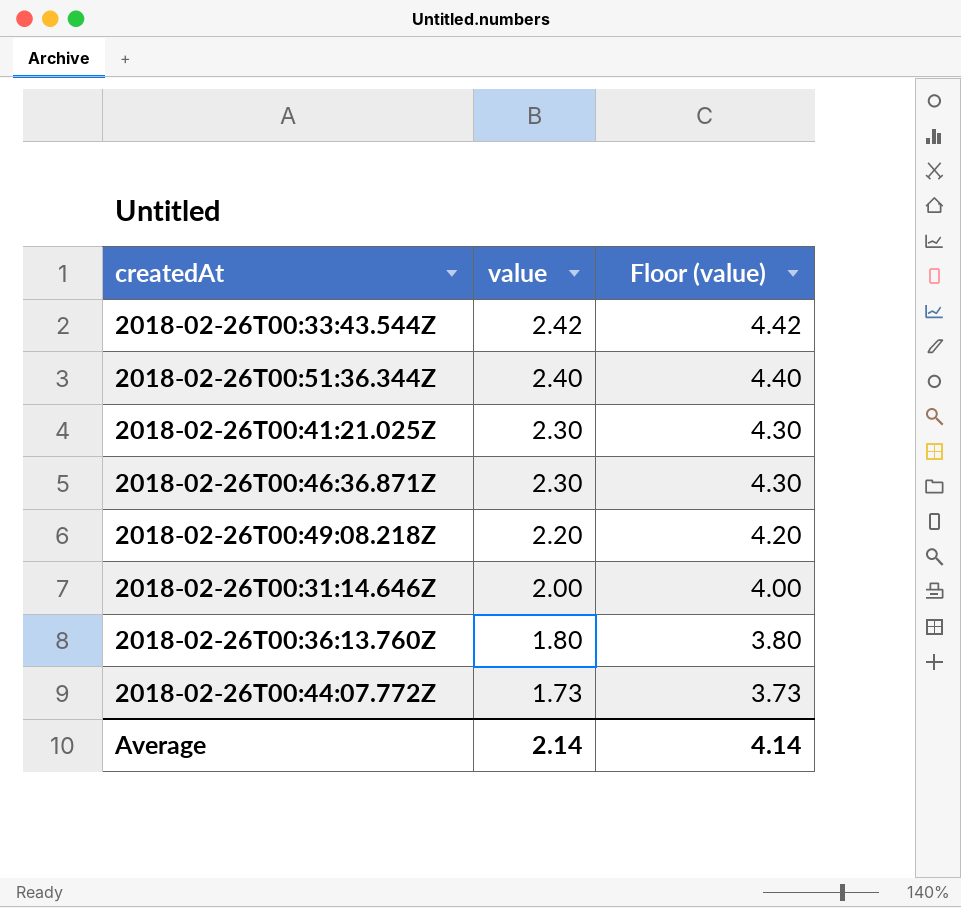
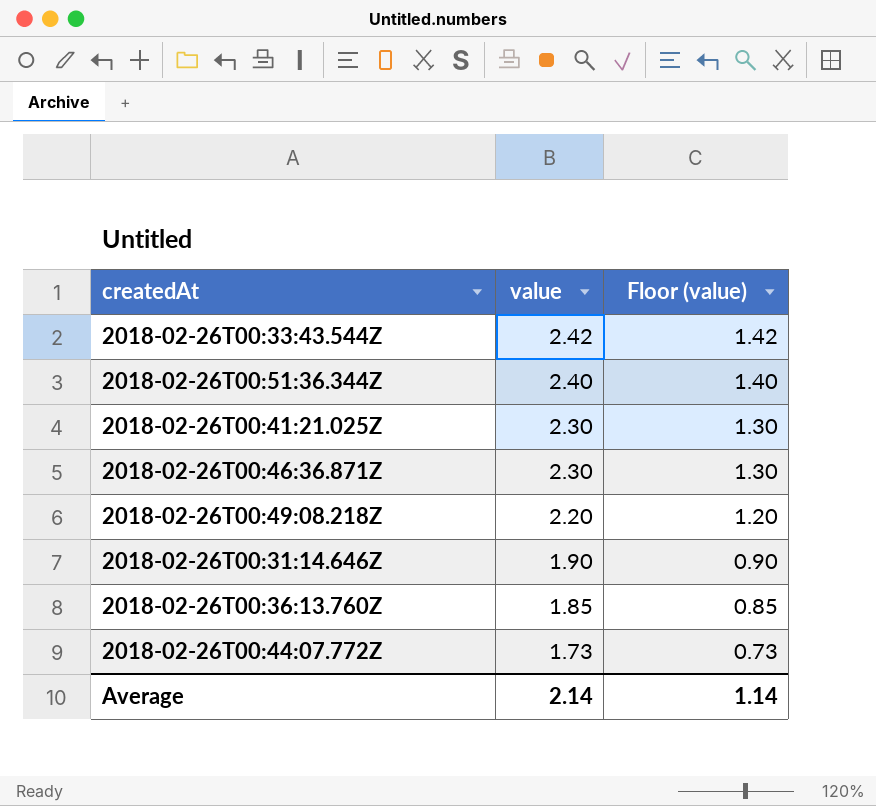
column Floor (value) | formula: [value] + 2 -> [value] - 1
2018-02-26T00:31:14.646Z | value: 2.00 -> 1.90
2018-02-26T00:36:13.760Z | value: 1.80 -> 1.85
Average | Floor (value): 4.14 -> 1.14

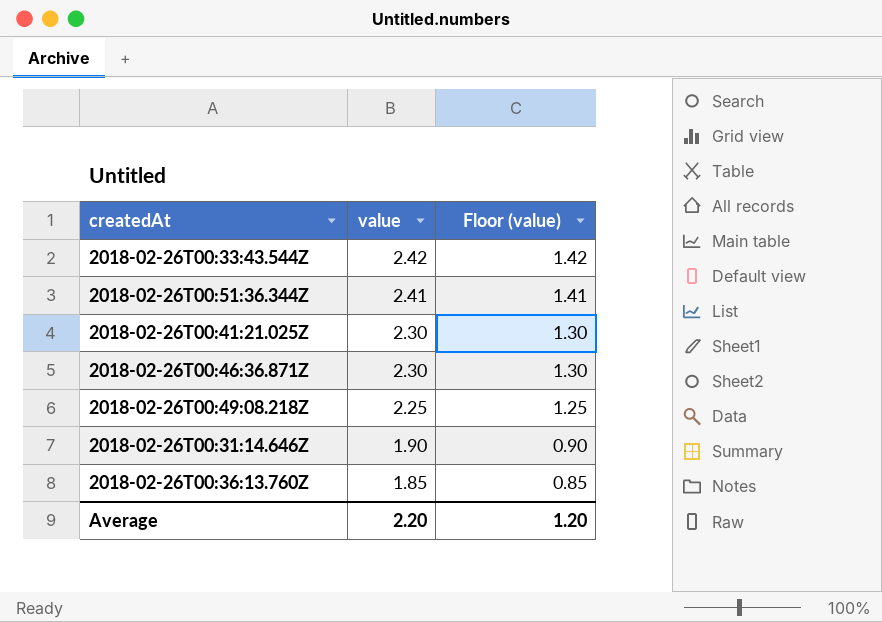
row 2018-02-26T00:44:07.772Z: 1.73 | 0.73 -> none
2018-02-26T00:51:36.344Z | value: 2.40 -> 2.41
2018-02-26T00:51:36.344Z | Floor (value): 1.40 -> 1.41
2018-02-26T00:49:08.218Z | value: 2.20 -> 2.25
2018-02-26T00:49:08.218Z | Floor (value): 1.20 -> 1.25
Average | value: 2.14 -> 2.20
Average | Floor (value): 1.14 -> 1.20

